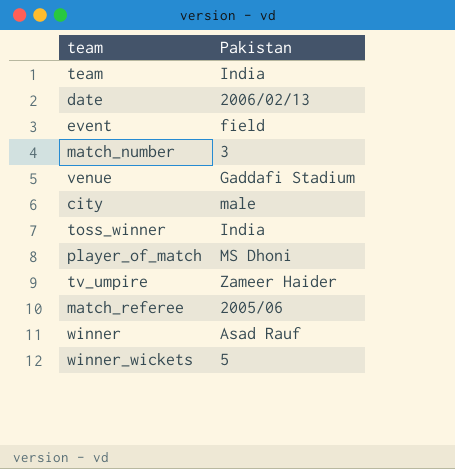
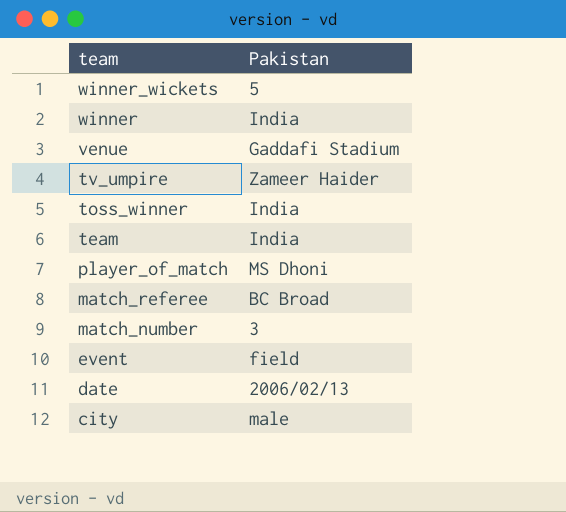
row order: none -> team descending
winner | Pakistan: Asad Rauf -> India
match_referee | Pakistan: 2005/06 -> BC Broad

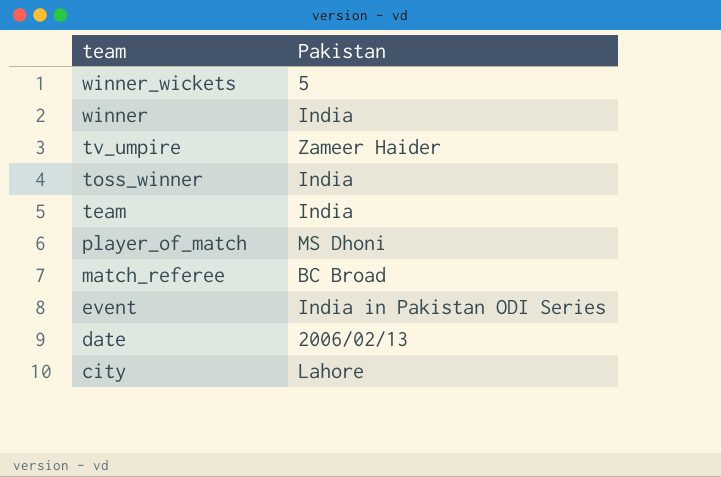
row venue: Gaddafi Stadium -> none
row match_number: 3 -> none
event | Pakistan: field -> India in Pakistan ODI Series
city | Pakistan: male -> Lahore

